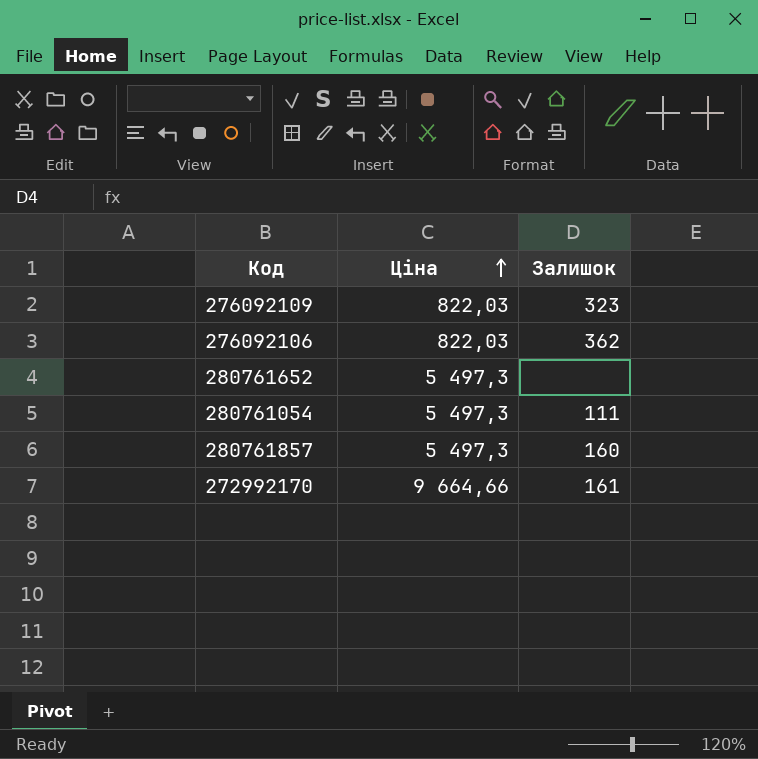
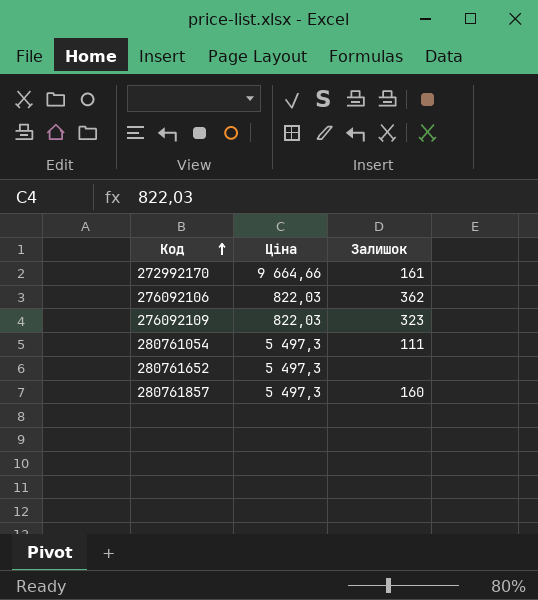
row order: Ціна ascending -> Код ascending

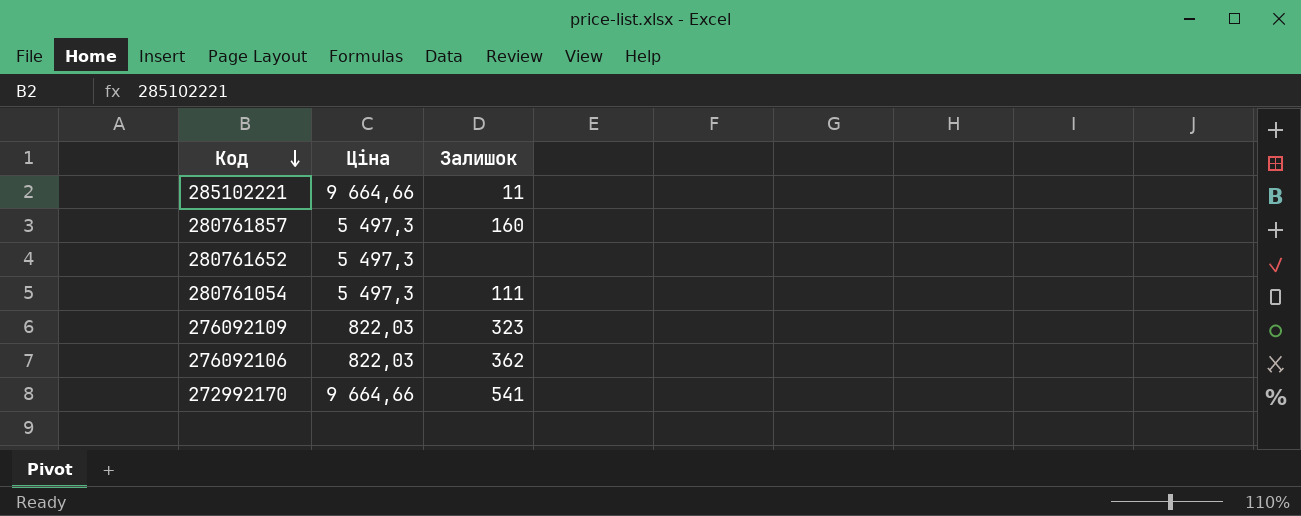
row order: Код ascending -> Код descending
row 285102221: none -> 9 664,66 | 11
272992170 | Залишок: 161 -> 541

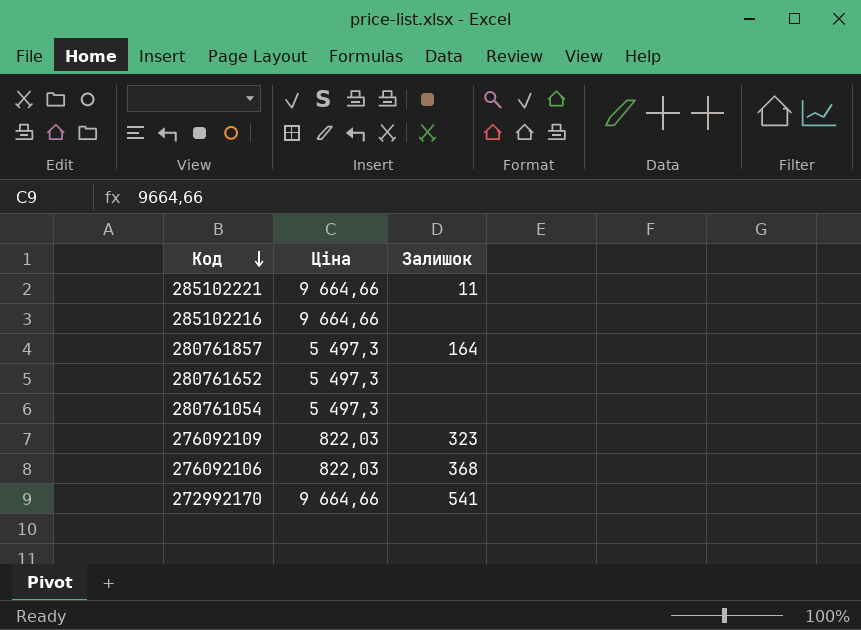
row 285102216: none -> 9 664,66 | none
280761857 | Залишок: 160 -> 164
280761054 | Залишок: 111 -> none
276092106 | Залишок: 362 -> 368

